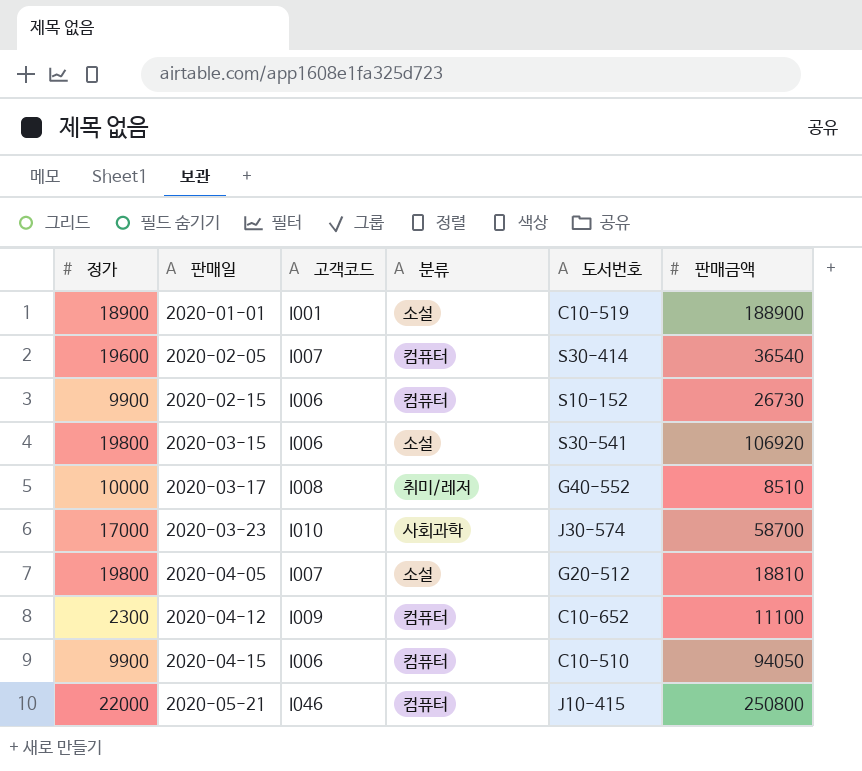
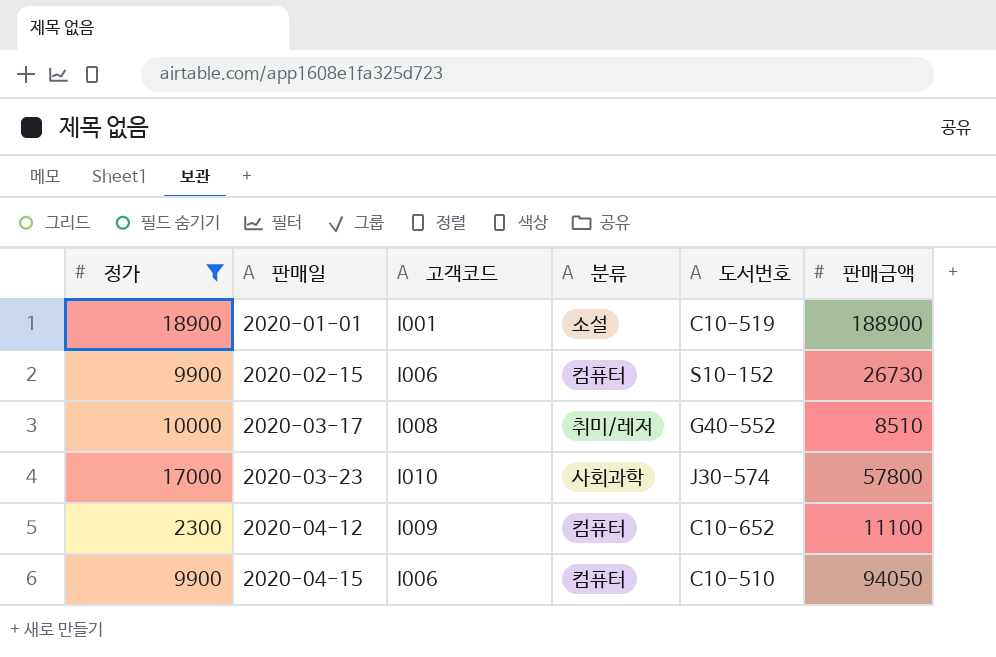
filter: none -> 정가 <= 18900
2020-03-23 | 판매금액: 58700 -> 57800

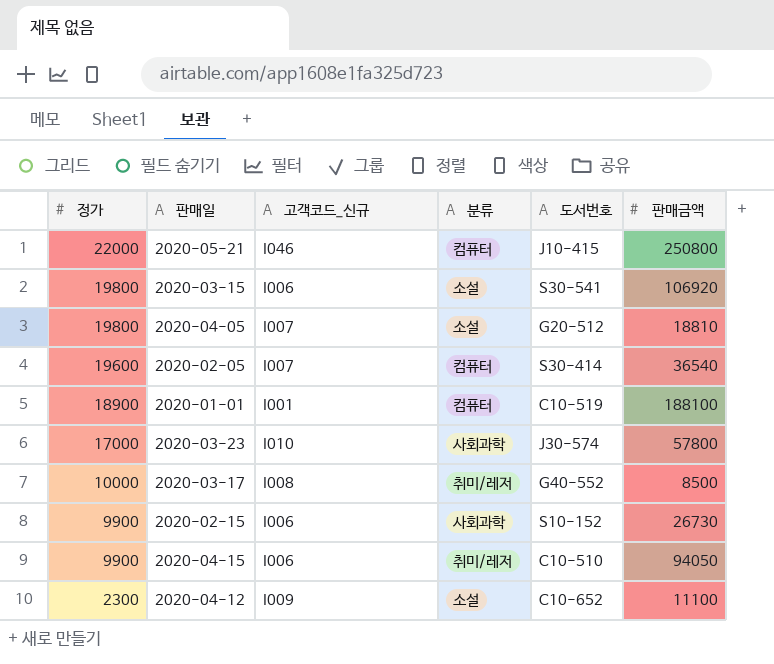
filter: 정가 <= 18900 -> none
row order: 판매일 ascending -> 정가 descending
column name: 고객코드 -> 고객코드_신규
2020-01-01 | 분류: 소설 -> 컴퓨터
2020-01-01 | 판매금액: 188900 -> 188100
2020-03-17 | 판매금액: 8510 -> 8500
2020-02-15 | 분류: 컴퓨터 -> 사회과학
2020-04-15 | 분류: 컴퓨터 -> 취미/레저
2020-04-12 | 분류: 컴퓨터 -> 소설

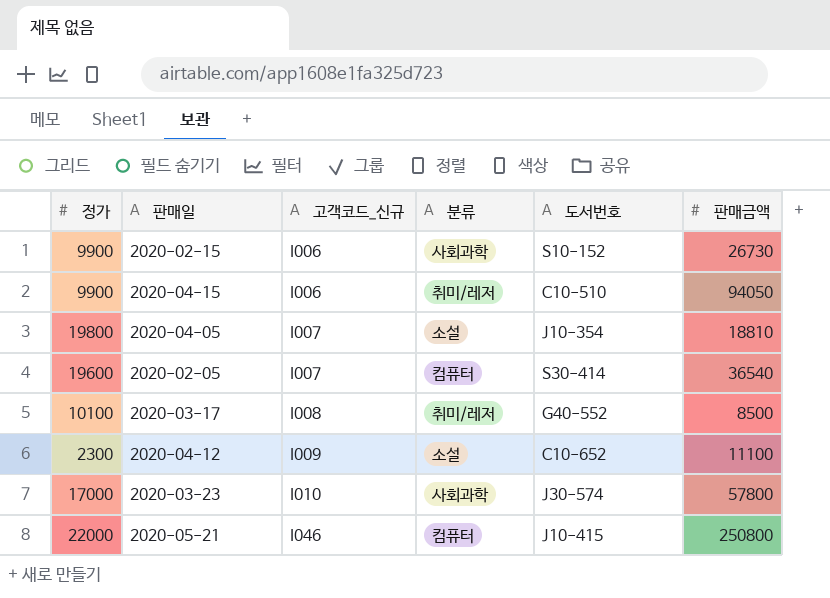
row order: 정가 descending -> 고객코드_신규 ascending
row 2020-03-15: 19800 | I006 | 소설 | S30-541 | 106920 -> none
row 2020-01-01: 18900 | I001 | 컴퓨터 | C10-519 | 188100 -> none
2020-04-05 | 도서번호: G20-512 -> J10-354
2020-03-17 | 정가: 10000 -> 10100

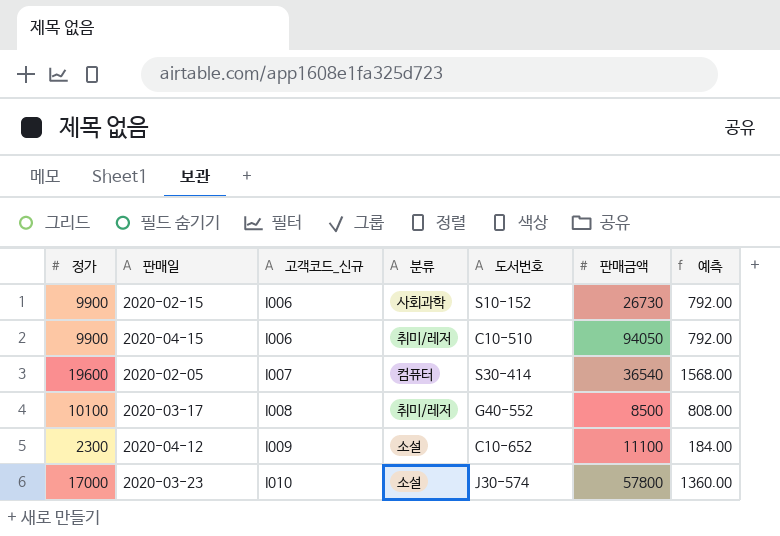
column 예측 | formula: none -> [정가] * 0.08
row 2020-04-05: 19800 | I007 | 소설 | J10-354 | 18810 -> none
row 2020-05-21: 22000 | I046 | 컴퓨터 | J10-415 | 250800 -> none
2020-03-23 | 분류: 사회과학 -> 소설

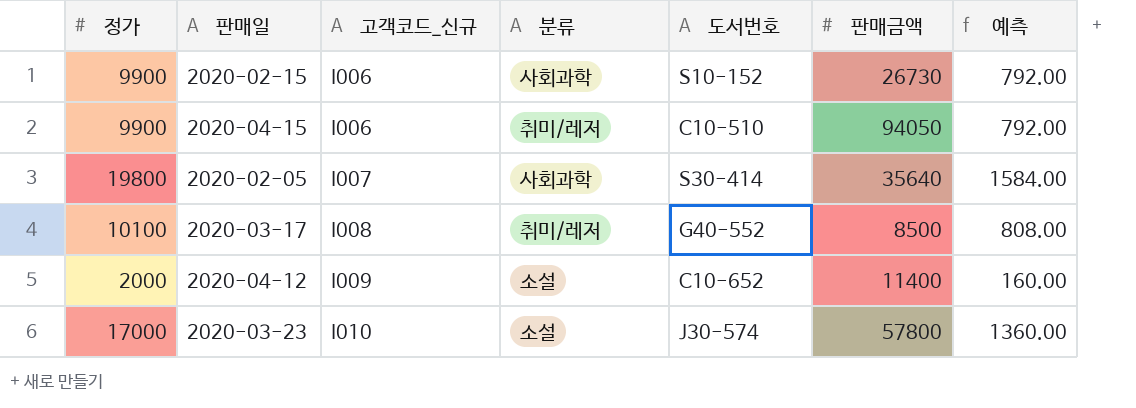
2020-02-05 | 정가: 19600 -> 19800
2020-02-05 | 분류: 컴퓨터 -> 사회과학
2020-02-05 | 판매금액: 36540 -> 35640
2020-02-05 | 예측: 1568.00 -> 1584.00
2020-04-12 | 정가: 2300 -> 2000
2020-04-12 | 판매금액: 11100 -> 11400
2020-04-12 | 예측: 184.00 -> 160.00

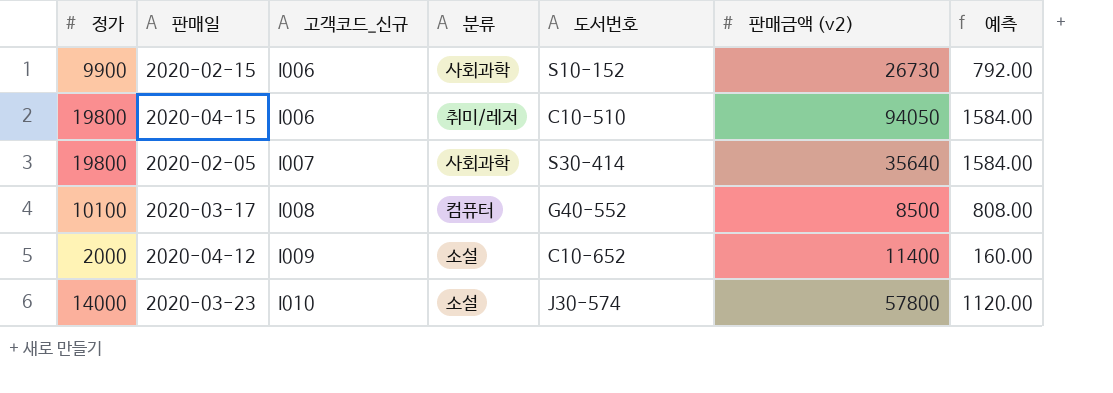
column name: 판매금액 -> 판매금액 (v2)
2020-04-15 | 정가: 9900 -> 19800
2020-04-15 | 예측: 792.00 -> 1584.00
2020-03-17 | 분류: 취미/레저 -> 컴퓨터
2020-03-23 | 정가: 17000 -> 14000
2020-03-23 | 예측: 1360.00 -> 1120.00

